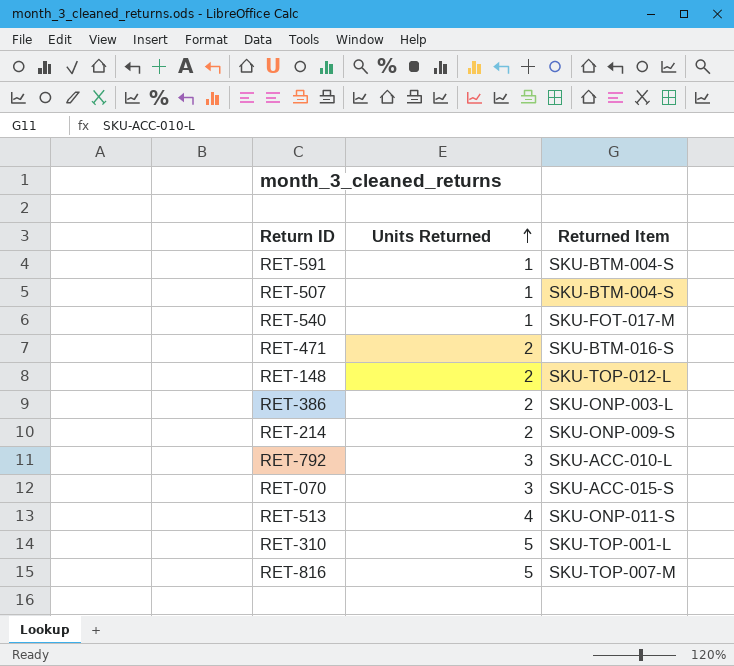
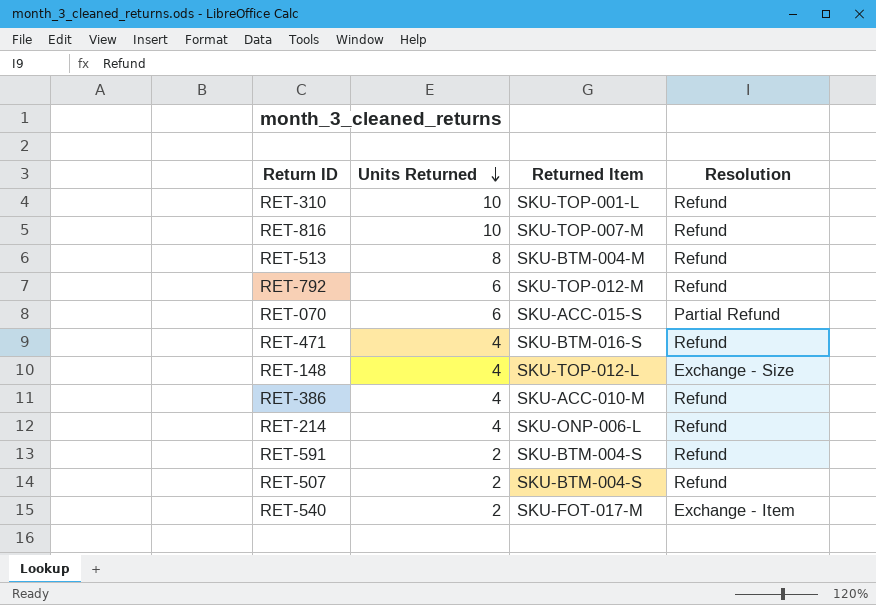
row order: Units Returned ascending -> Units Returned descending
column Resolution | position: none -> 4
RET-310 | Units Returned: 5 -> 10
RET-816 | Units Returned: 5 -> 10
RET-513 | Units Returned: 4 -> 8
RET-513 | Returned Item: SKU-ONP-011-S -> SKU-BTM-004-M
RET-792 | Units Returned: 3 -> 6
RET-792 | Returned Item: SKU-ACC-010-L -> SKU-TOP-012-M
RET-070 | Units Returned: 3 -> 6
RET-471 | Units Returned: 2 -> 4
RET-148 | Units Returned: 2 -> 4
RET-386 | Units Returned: 2 -> 4
RET-386 | Returned Item: SKU-ONP-003-L -> SKU-ACC-010-M
RET-214 | Units Returned: 2 -> 4
RET-214 | Returned Item: SKU-ONP-009-S -> SKU-ONP-006-L
RET-591 | Units Returned: 1 -> 2
RET-507 | Units Returned: 1 -> 2
RET-540 | Units Returned: 1 -> 2

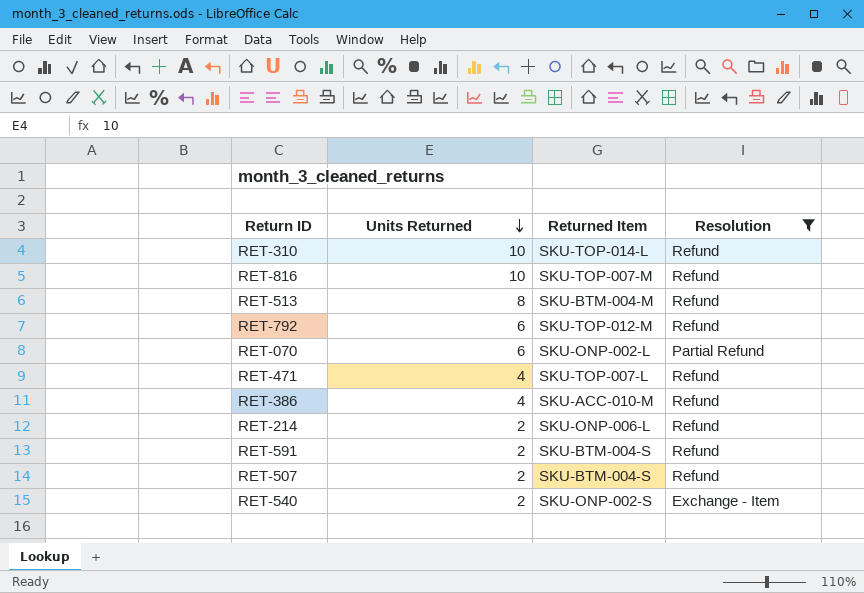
filter: none -> Resolution != Exchange - Size
RET-310 | Returned Item: SKU-TOP-001-L -> SKU-TOP-014-L
RET-070 | Returned Item: SKU-ACC-015-S -> SKU-ONP-002-L
RET-471 | Returned Item: SKU-BTM-016-S -> SKU-TOP-007-L
RET-214 | Units Returned: 4 -> 2
RET-540 | Returned Item: SKU-FOT-017-M -> SKU-ONP-002-S

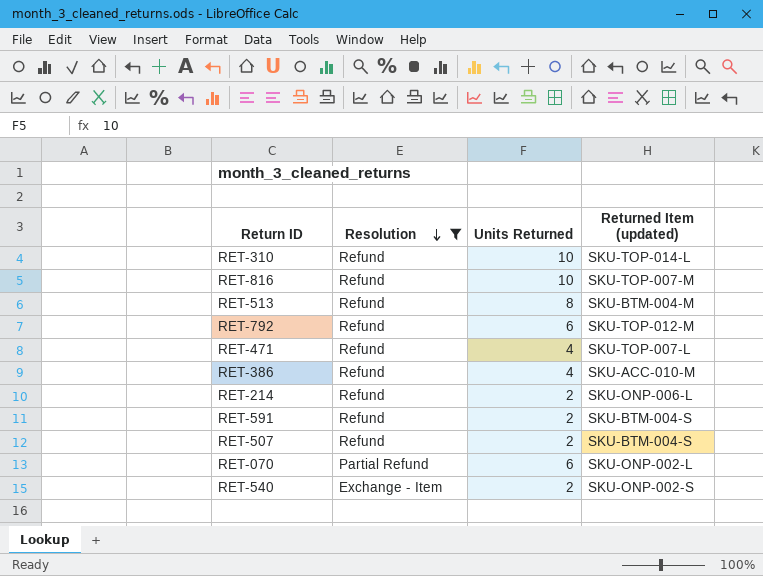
row order: Units Returned descending -> Resolution descending
column Resolution | position: 4 -> 2
column name: Returned Item -> Returned Item (updated)

